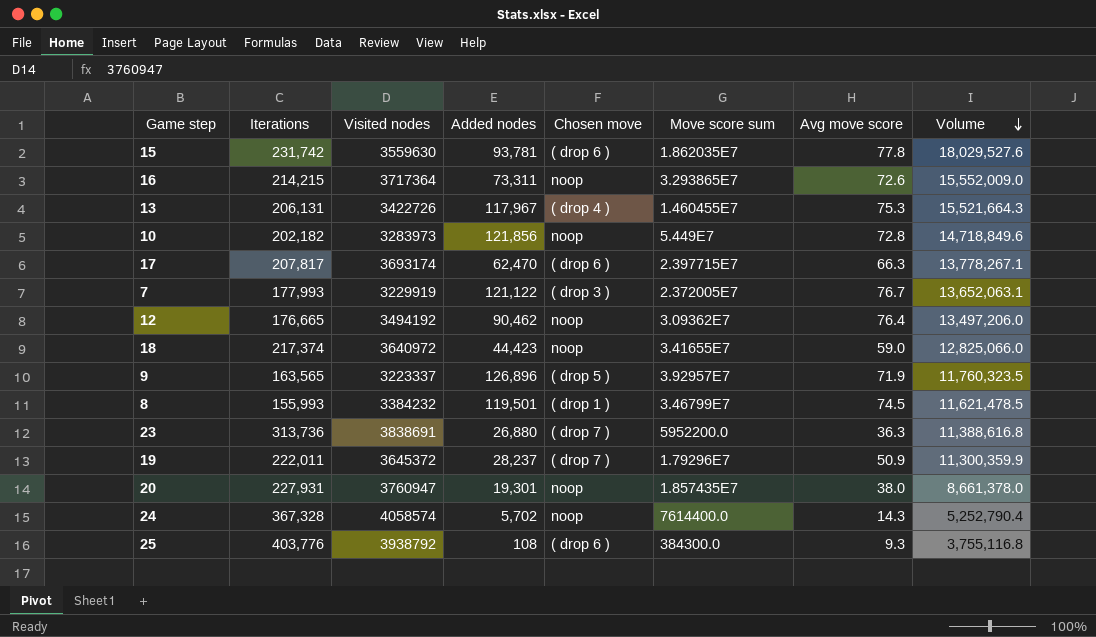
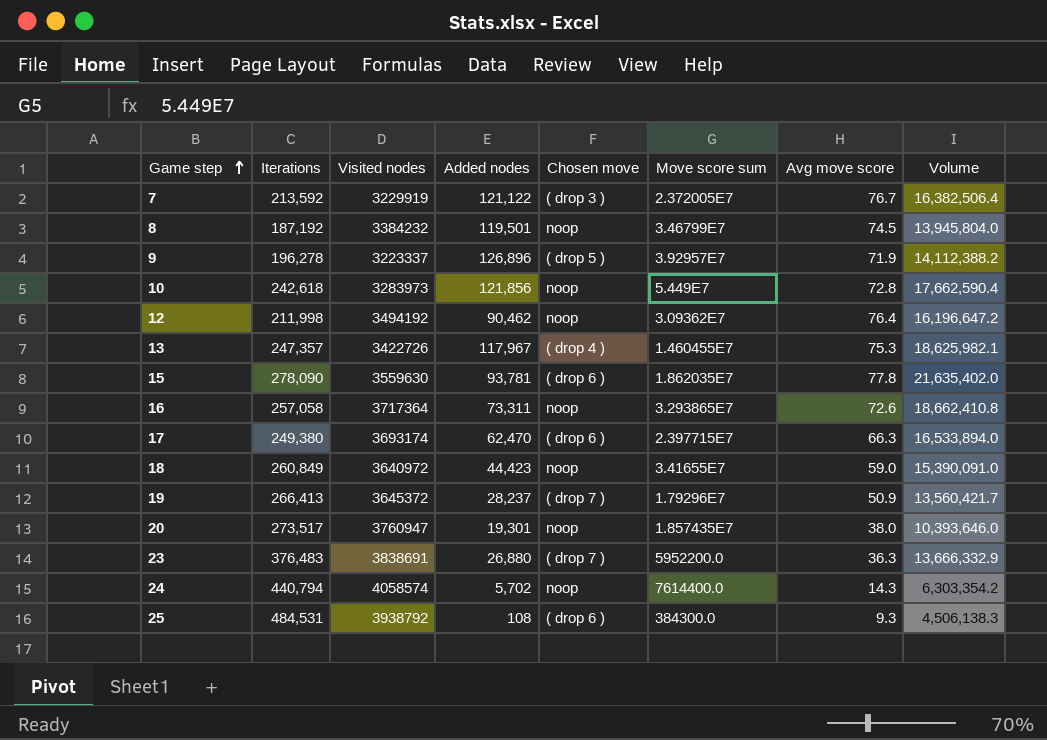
row order: Volume descending -> Game step ascending
7 | Iterations: 177,993 -> 213,592
7 | Volume: 13,652,063.1 -> 16,382,506.4
8 | Iterations: 155,993 -> 187,192
8 | Chosen move: ( drop 1 ) -> noop
8 | Volume: 11,621,478.5 -> 13,945,804.0
9 | Iterations: 163,565 -> 196,278
9 | Volume: 11,760,323.5 -> 14,112,388.2
10 | Iterations: 202,182 -> 242,618
10 | Volume: 14,718,849.6 -> 17,662,590.4
12 | Iterations: 176,665 -> 211,998
12 | Volume: 13,497,206.0 -> 16,196,647.2
13 | Iterations: 206,131 -> 247,357
13 | Volume: 15,521,664.3 -> 18,625,982.1
15 | Iterations: 231,742 -> 278,090
15 | Volume: 18,029,527.6 -> 21,635,402.0
16 | Iterations: 214,215 -> 257,058
16 | Volume: 15,552,009.0 -> 18,662,410.8
17 | Iterations: 207,817 -> 249,380
17 | Volume: 13,778,267.1 -> 16,533,894.0
18 | Iterations: 217,374 -> 260,849
18 | Volume: 12,825,066.0 -> 15,390,091.0
19 | Iterations: 222,011 -> 266,413
19 | Volume: 11,300,359.9 -> 13,560,421.7
20 | Iterations: 227,931 -> 273,517
20 | Volume: 8,661,378.0 -> 10,393,646.0
23 | Iterations: 313,736 -> 376,483
23 | Volume: 11,388,616.8 -> 13,666,332.9
24 | Iterations: 367,328 -> 440,794
24 | Volume: 5,252,790.4 -> 6,303,354.2
25 | Iterations: 403,776 -> 484,531
25 | Volume: 3,755,116.8 -> 4,506,138.3

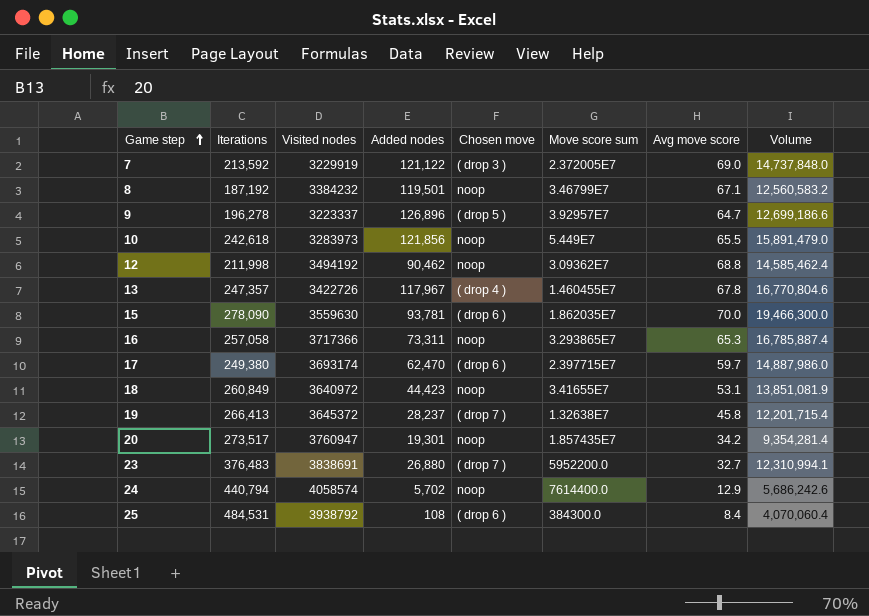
7 | Avg move score: 76.7 -> 69.0
7 | Volume: 16,382,506.4 -> 14,737,848.0
8 | Avg move score: 74.5 -> 67.1
8 | Volume: 13,945,804.0 -> 12,560,583.2
9 | Avg move score: 71.9 -> 64.7
9 | Volume: 14,112,388.2 -> 12,699,186.6
10 | Avg move score: 72.8 -> 65.5
10 | Volume: 17,662,590.4 -> 15,891,479.0
12 | Avg move score: 76.4 -> 68.8
12 | Volume: 16,196,647.2 -> 14,585,462.4
13 | Avg move score: 75.3 -> 67.8
13 | Volume: 18,625,982.1 -> 16,770,804.6
15 | Avg move score: 77.8 -> 70.0
15 | Volume: 21,635,402.0 -> 19,466,300.0
16 | Visited nodes: 3717364 -> 3717366
16 | Avg move score: 72.6 -> 65.3
16 | Volume: 18,662,410.8 -> 16,785,887.4
17 | Avg move score: 66.3 -> 59.7
17 | Volume: 16,533,894.0 -> 14,887,986.0
18 | Avg move score: 59.0 -> 53.1
18 | Volume: 15,390,091.0 -> 13,851,081.9
19 | Move score sum: 1.79296E7 -> 1.32638E7
19 | Avg move score: 50.9 -> 45.8
19 | Volume: 13,560,421.7 -> 12,201,715.4
20 | Avg move score: 38.0 -> 34.2
20 | Volume: 10,393,646.0 -> 9,354,281.4
23 | Avg move score: 36.3 -> 32.7
23 | Volume: 13,666,332.9 -> 12,310,994.1
24 | Avg move score: 14.3 -> 12.9
24 | Volume: 6,303,354.2 -> 5,686,242.6
25 | Avg move score: 9.3 -> 8.4
25 | Volume: 4,506,138.3 -> 4,070,060.4

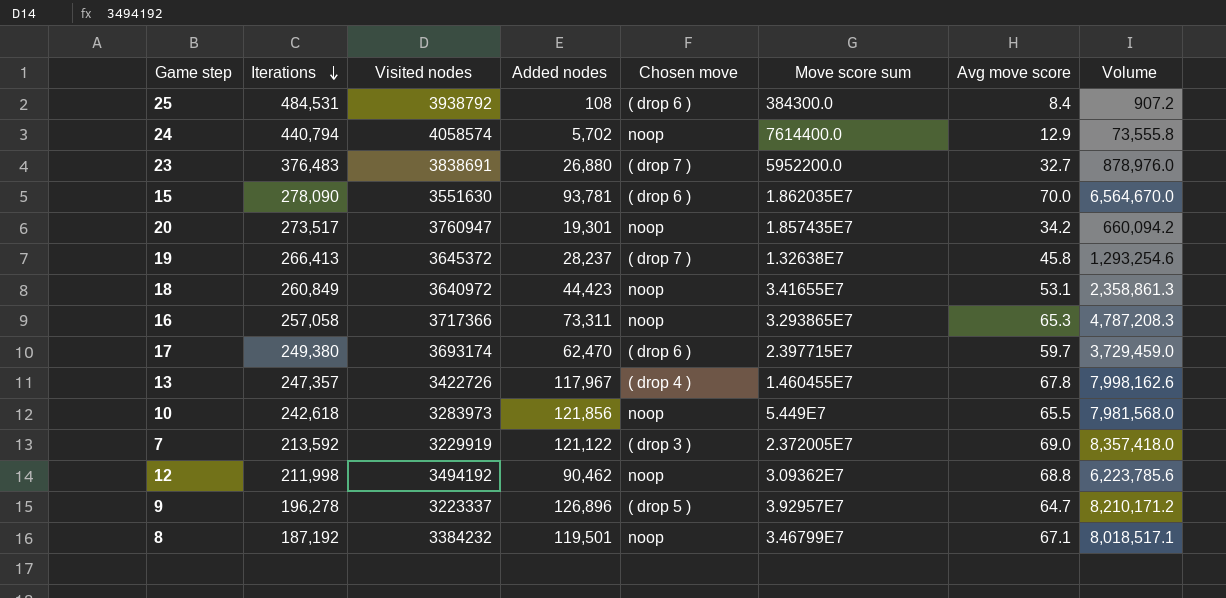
row order: Game step ascending -> Iterations descending
column Volume | formula: [Iterations] * [Avg move score] -> [Added nodes] * [Avg move score]
15 | Visited nodes: 3559630 -> 3551630

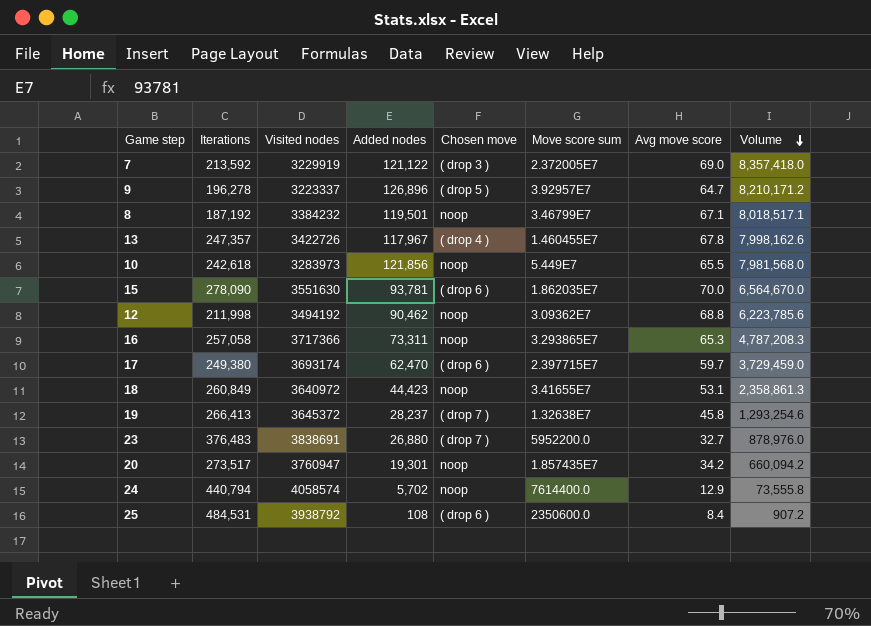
row order: Iterations descending -> Volume descending
25 | Move score sum: 384300.0 -> 2350600.0

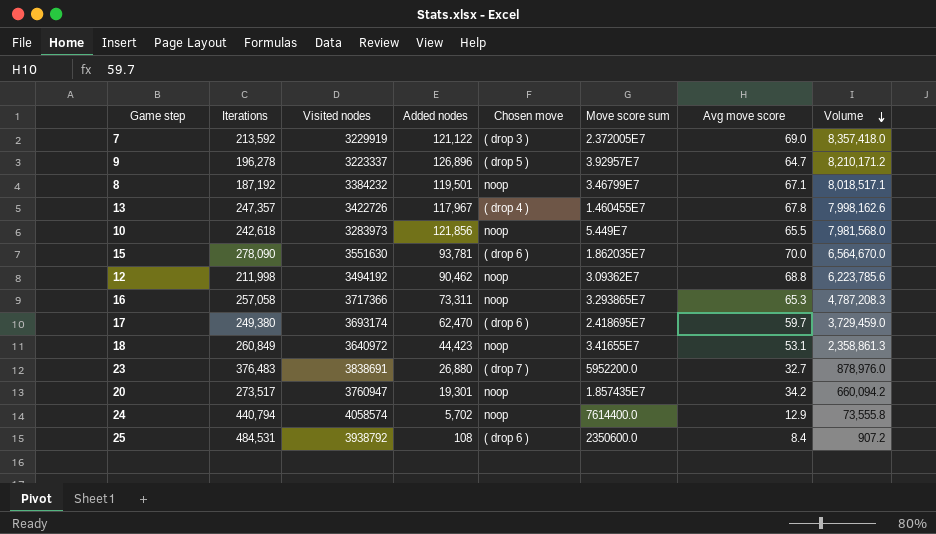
row 19: 266,413 | 3645372 | 28,237 | ( drop 7 ) | 1.32638E7 | 45.8 | 1,293,254.6 -> none
17 | Move score sum: 2.397715E7 -> 2.418695E7

